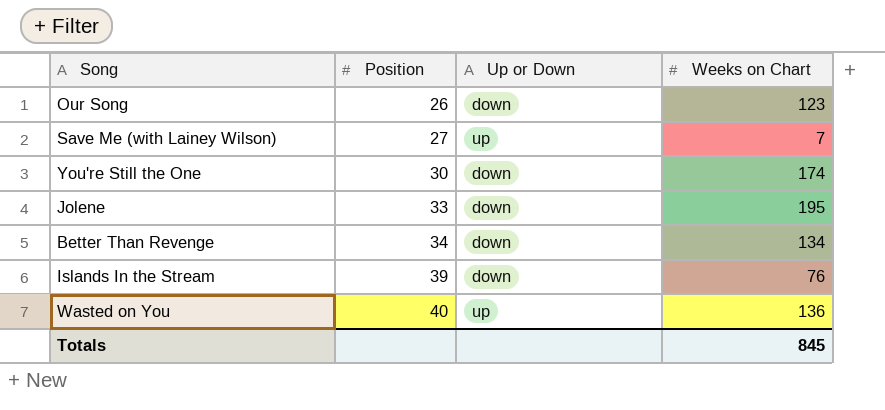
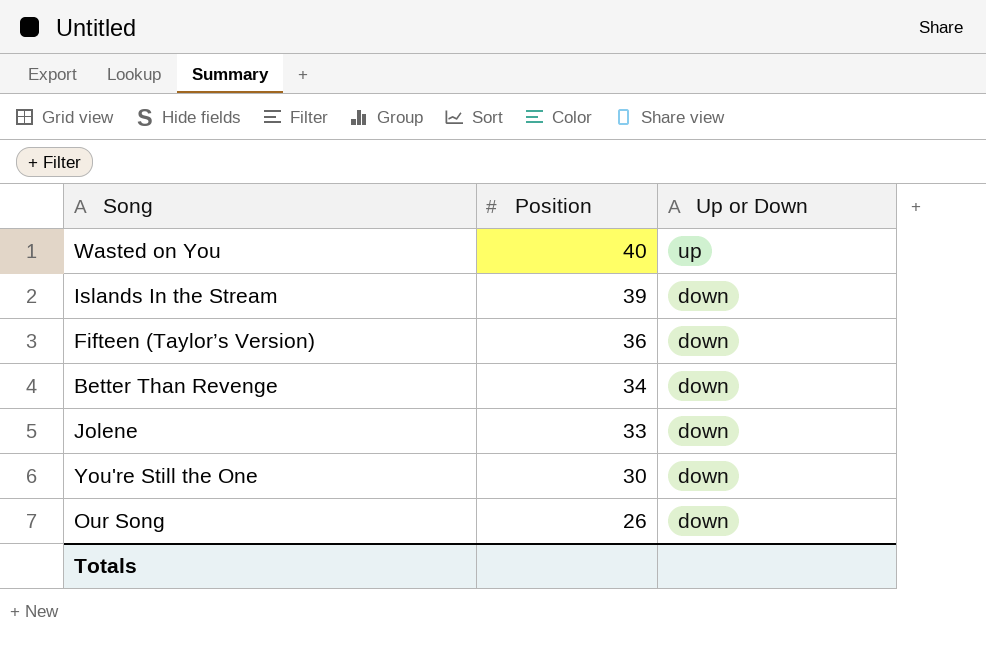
row order: Position ascending -> Position descending
column Weeks on Chart | position: 4 -> none
row Save Me (with Lainey Wilson): 27 | up | 7 -> none
row Fifteen (Taylor’s Version): none -> 36 | down

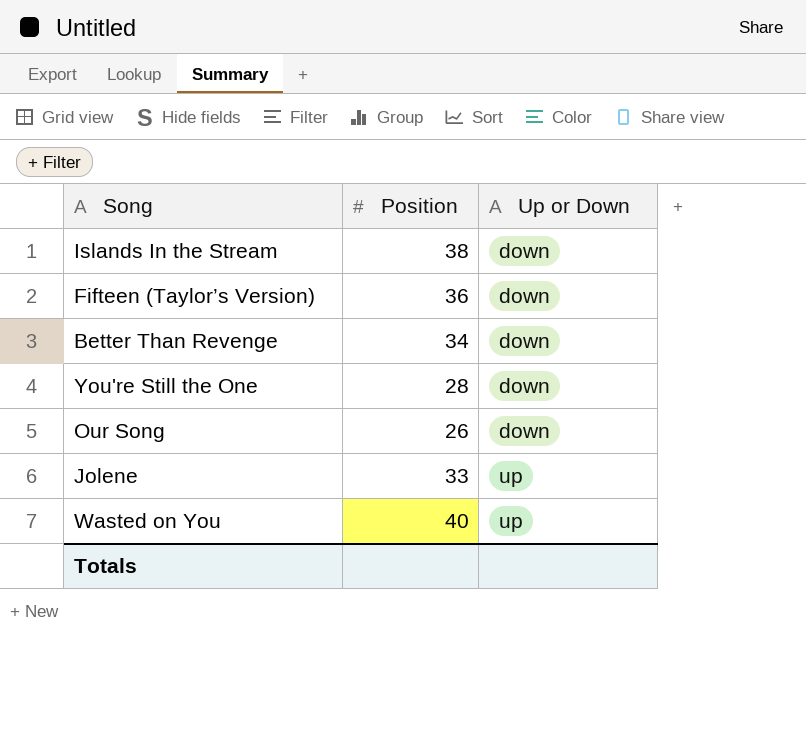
row order: Position descending -> Up or Down ascending
Islands In the Stream | Position: 39 -> 38
You're Still the One | Position: 30 -> 28
Jolene | Up or Down: down -> up

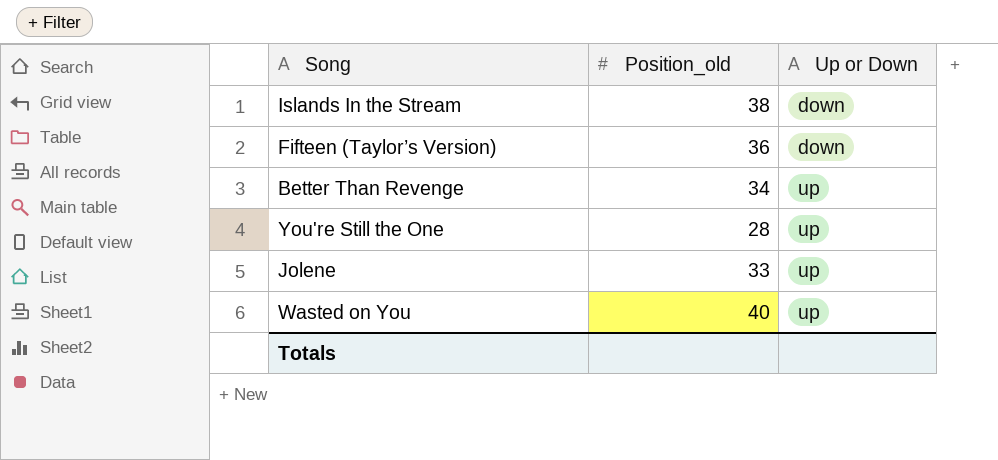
column name: Position -> Position_old
row Our Song: 26 | down -> none
Better Than Revenge | Up or Down: down -> up
You're Still the One | Up or Down: down -> up

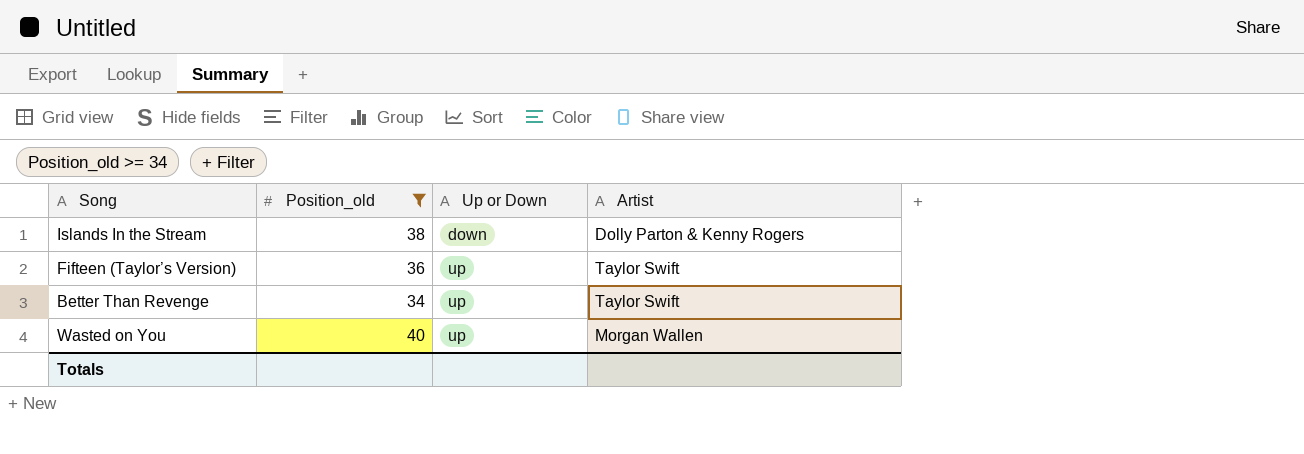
filter: none -> Position_old >= 34
column Artist | position: none -> 4
Fifteen (Taylor’s Version) | Up or Down: down -> up

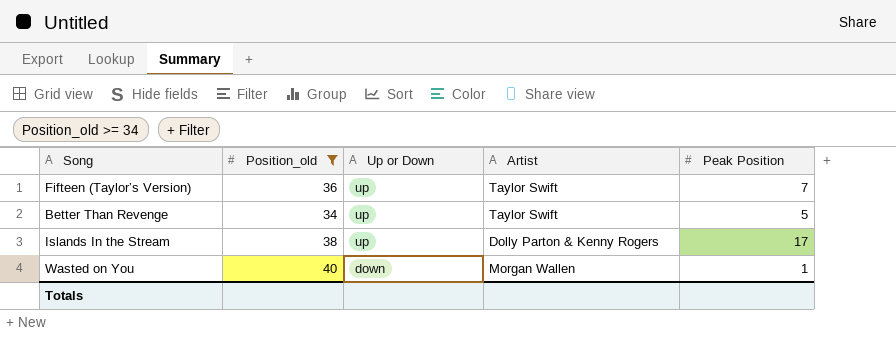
row order: Up or Down ascending -> Up or Down descending
column Peak Position | position: none -> 5
Islands In the Stream | Up or Down: down -> up
Wasted on You | Up or Down: up -> down

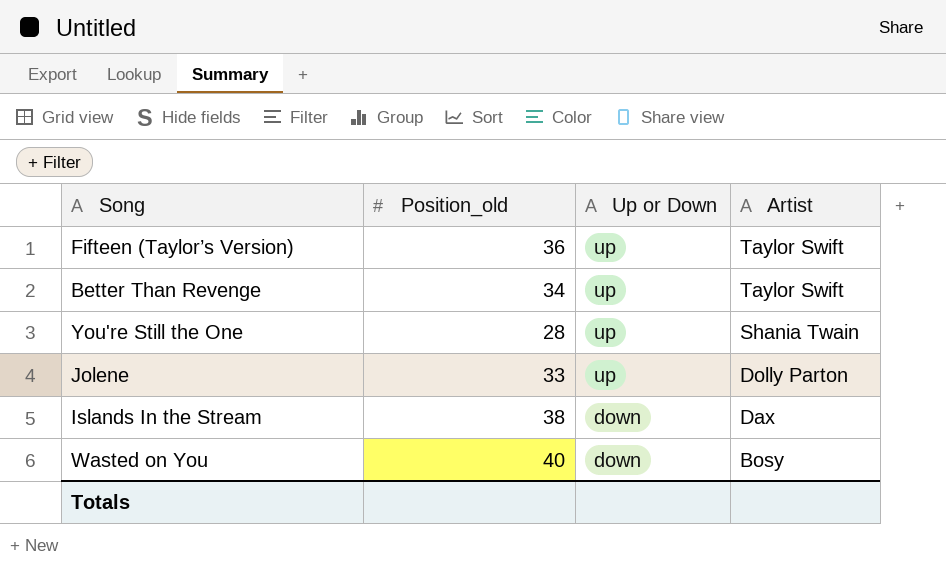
filter: Position_old >= 34 -> none
column Peak Position | position: 5 -> none
Islands In the Stream | Up or Down: up -> down
Islands In the Stream | Artist: Dolly Parton & Kenny Rogers -> Dax
Wasted on You | Artist: Morgan Wallen -> Bosy

